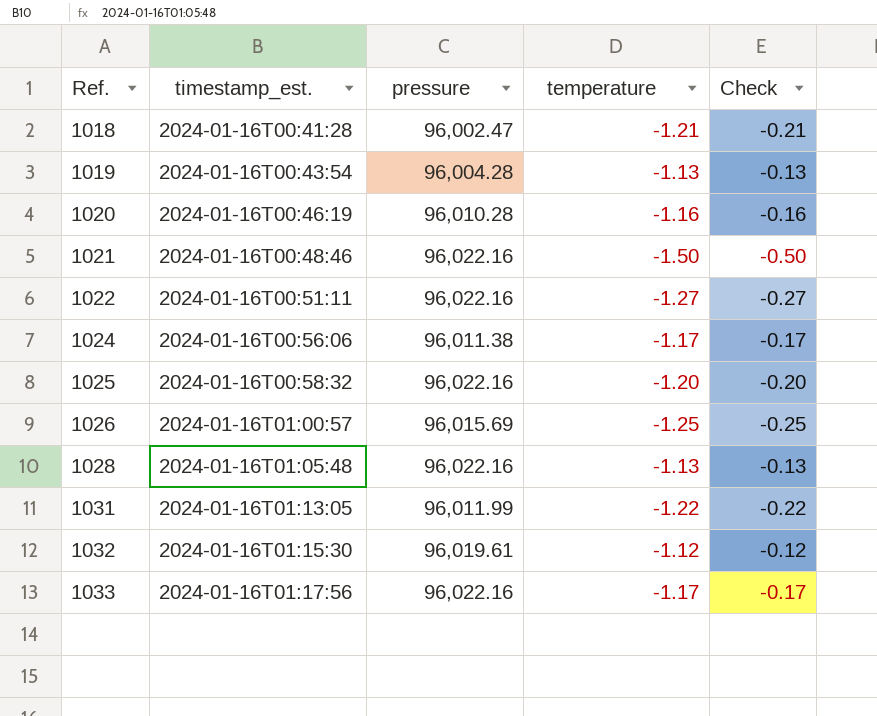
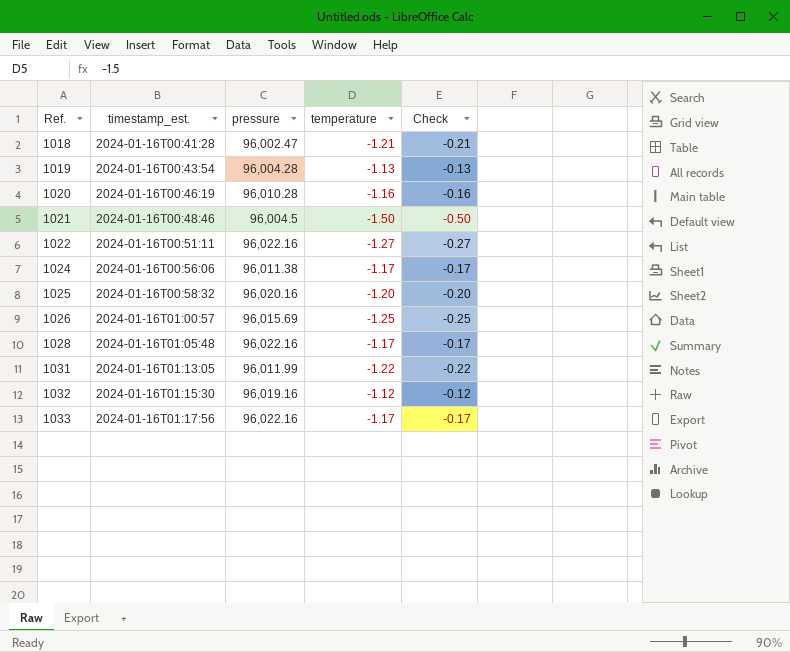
1021 | pressure: 96,022.16 -> 96,004.5
1025 | pressure: 96,022.16 -> 96,020.16
1028 | temperature: -1.13 -> -1.17
1028 | Check: -0.13 -> -0.17
1032 | pressure: 96,019.61 -> 96,019.16

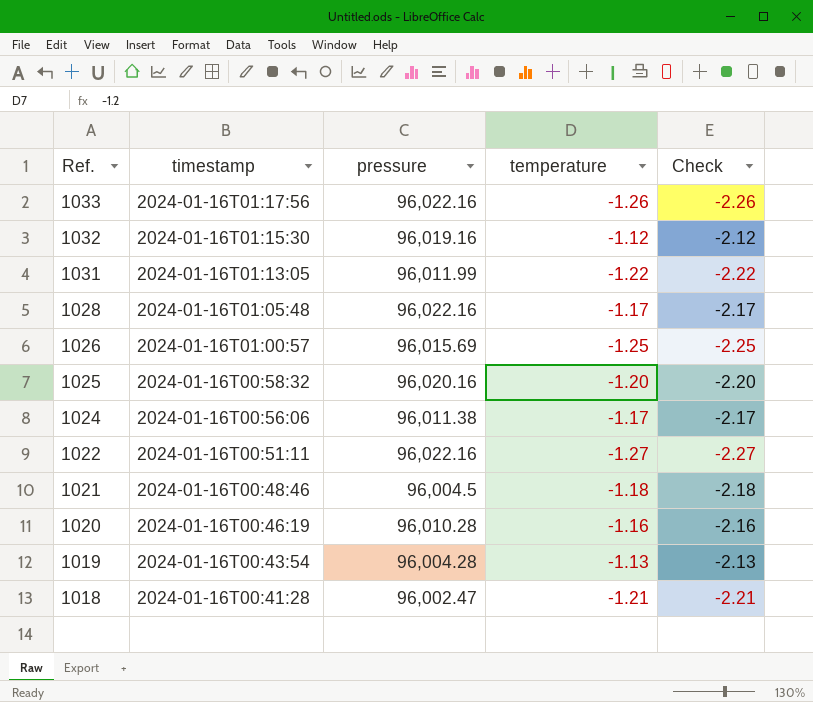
row order: Ref. ascending -> Ref. descending
column name: timestamp_est. -> timestamp
column Check | formula: [temperature] + 1 -> [temperature] - 1
1033 | temperature: -1.17 -> -1.26
1021 | temperature: -1.50 -> -1.18

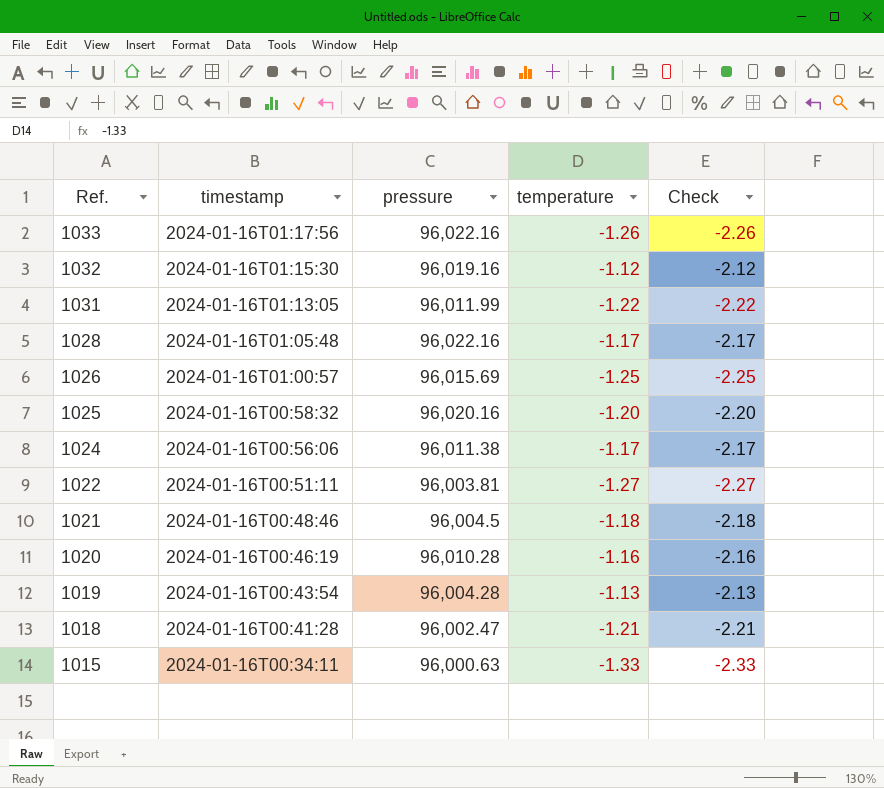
1022 | pressure: 96,022.16 -> 96,003.81
row 1015: none -> 2024-01-16T00:34:11 | 96,000.63 | -1.33 | -2.33

